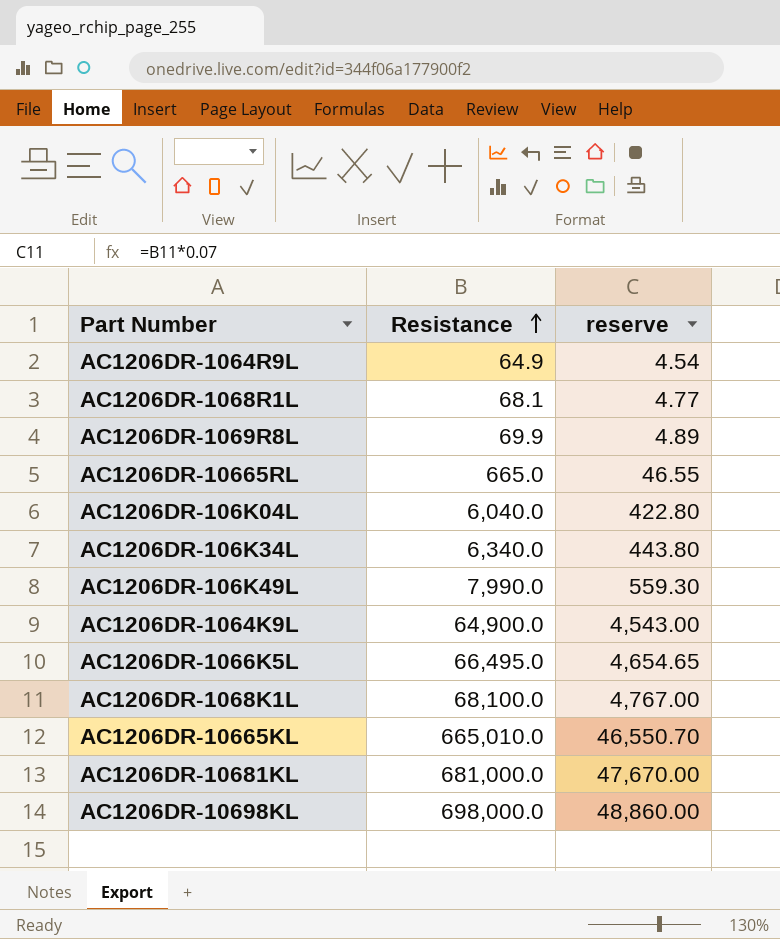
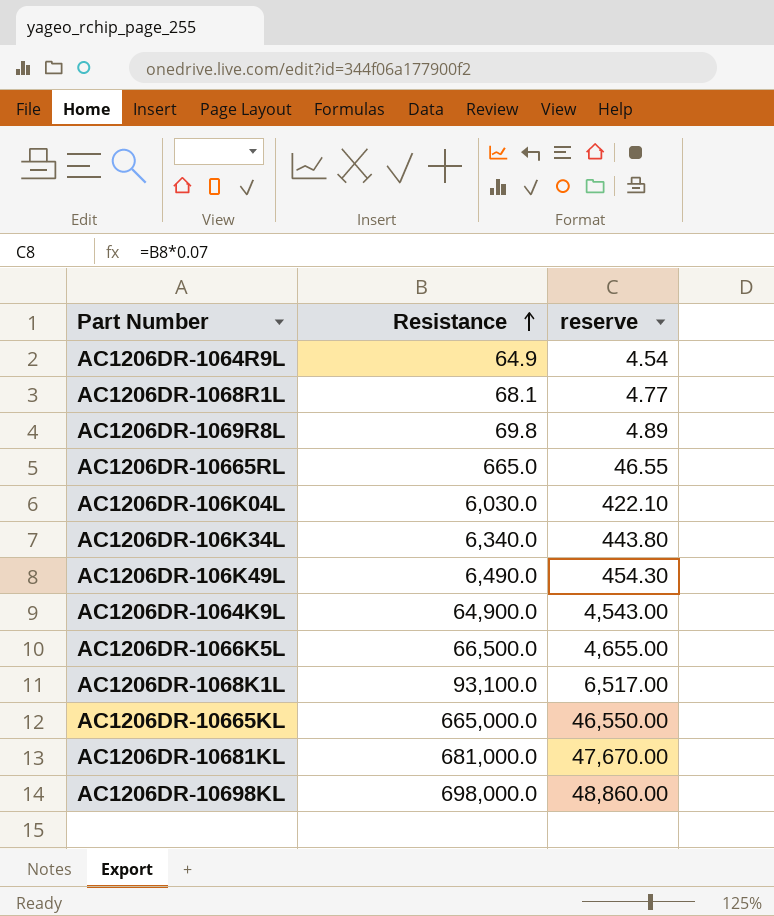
AC1206DR-1069R8L | Resistance: 69.9 -> 69.8
AC1206DR-106K04L | Resistance: 6,040.0 -> 6,030.0
AC1206DR-106K04L | reserve: 422.80 -> 422.10
AC1206DR-106K49L | Resistance: 7,990.0 -> 6,490.0
AC1206DR-106K49L | reserve: 559.30 -> 454.30
AC1206DR-1066K5L | Resistance: 66,495.0 -> 66,500.0
AC1206DR-1066K5L | reserve: 4,654.65 -> 4,655.00
AC1206DR-1068K1L | Resistance: 68,100.0 -> 93,100.0
AC1206DR-1068K1L | reserve: 4,767.00 -> 6,517.00
AC1206DR-10665KL | Resistance: 665,010.0 -> 665,000.0
AC1206DR-10665KL | reserve: 46,550.70 -> 46,550.00

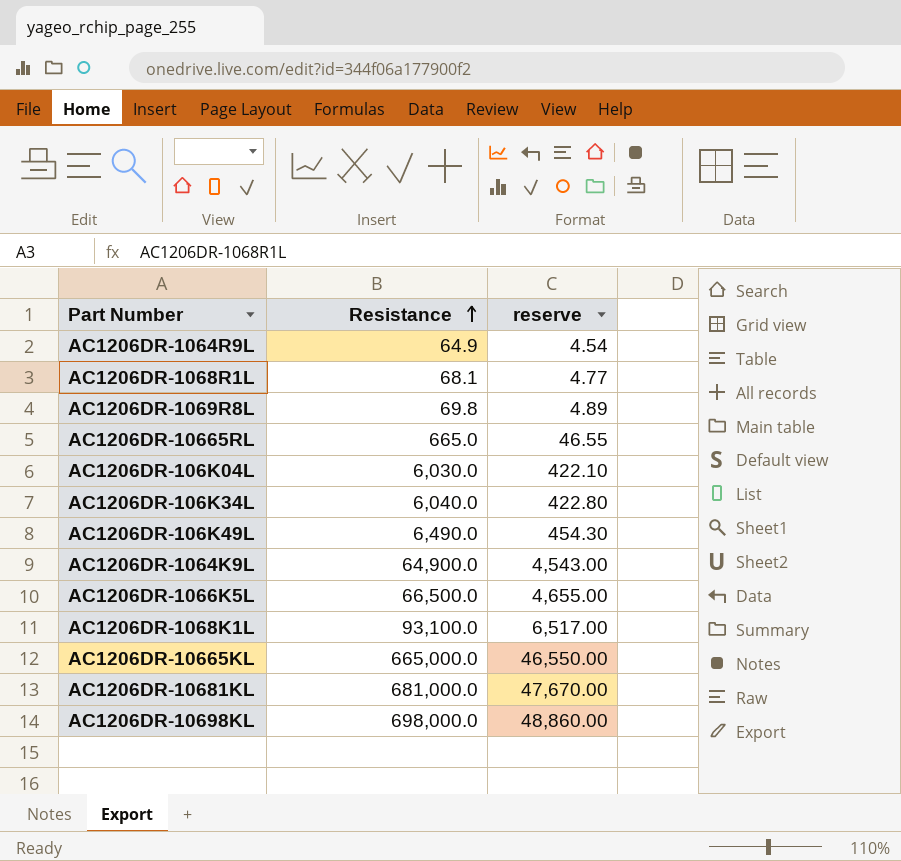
AC1206DR-106K34L | Resistance: 6,340.0 -> 6,040.0
AC1206DR-106K34L | reserve: 443.80 -> 422.80

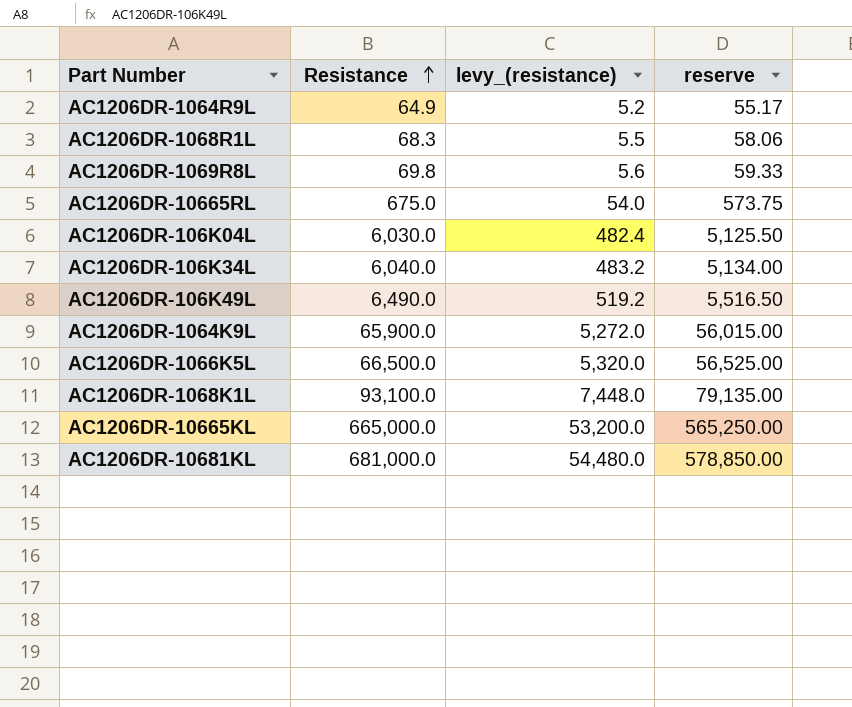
column levy_(resistance) | formula: none -> [Resistance] * 0.08
column reserve | formula: [Resistance] * 0.07 -> [Resistance] * 0.85
row AC1206DR-10698KL: 698,000.0 | 48,860.00 -> none
AC1206DR-1068R1L | Resistance: 68.1 -> 68.3
AC1206DR-10665RL | Resistance: 665.0 -> 675.0
AC1206DR-1064K9L | Resistance: 64,900.0 -> 65,900.0

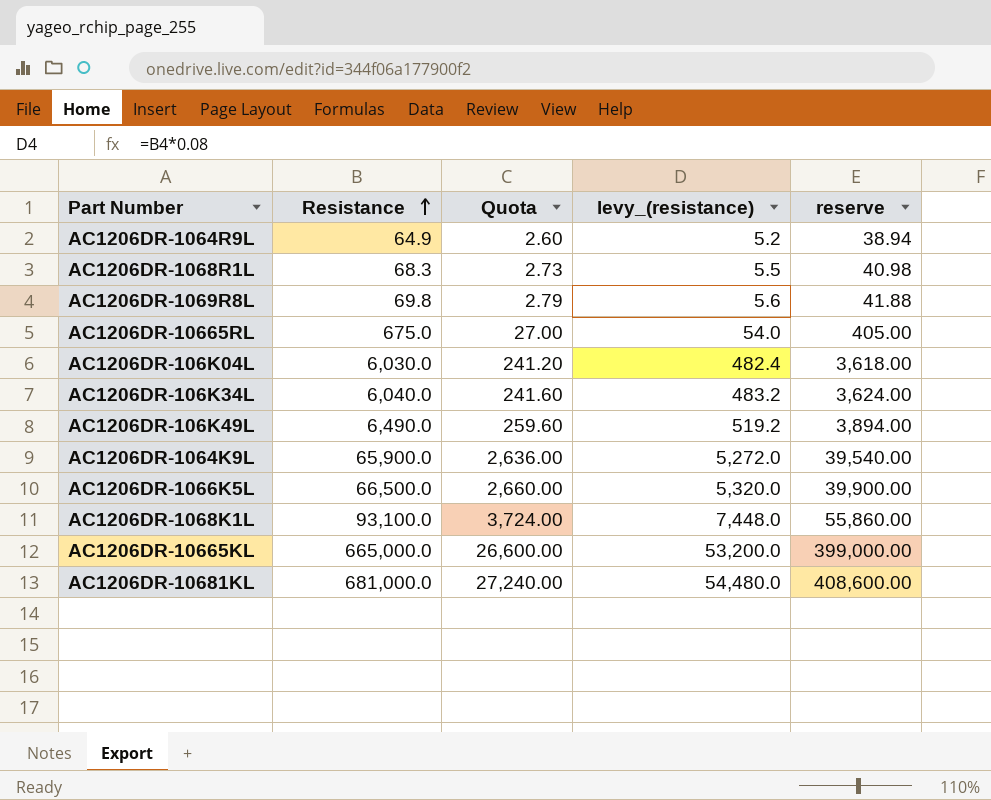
column Quota | formula: none -> [Resistance] * 0.04
column reserve | formula: [Resistance] * 0.85 -> [Resistance] * 0.6

